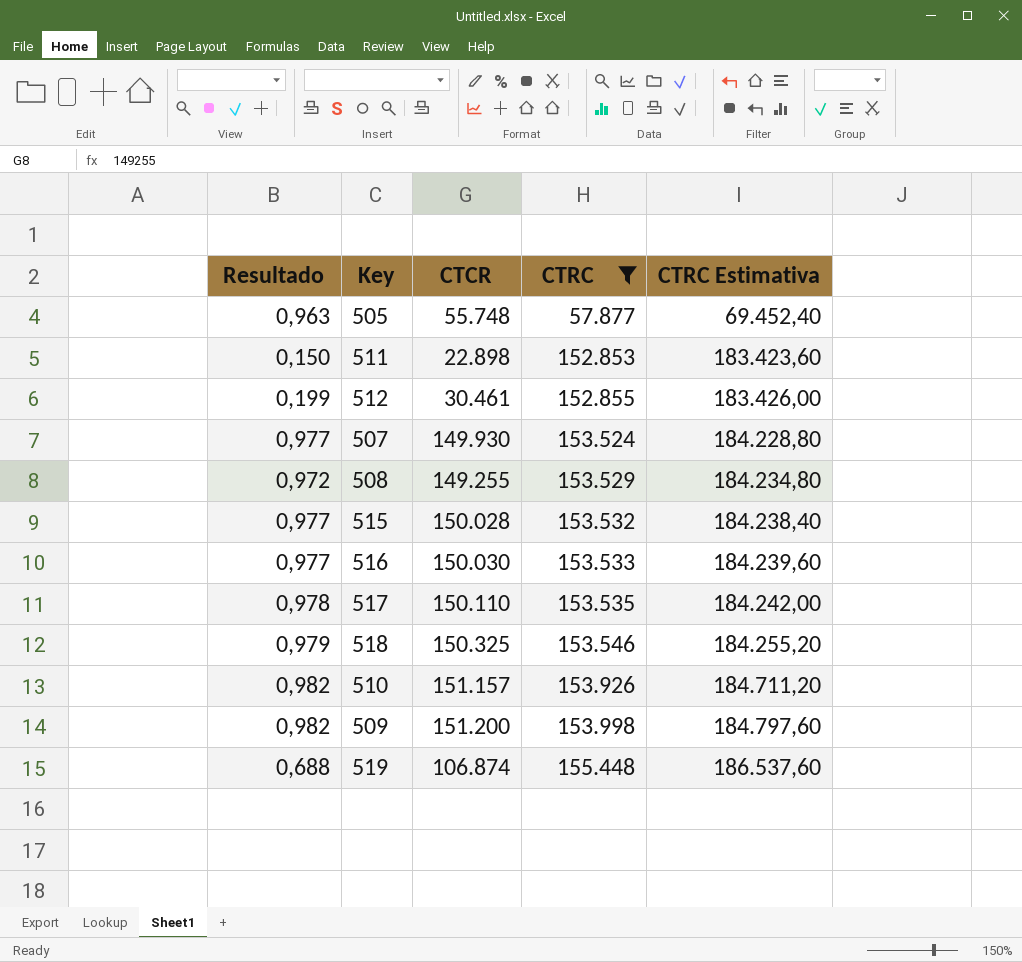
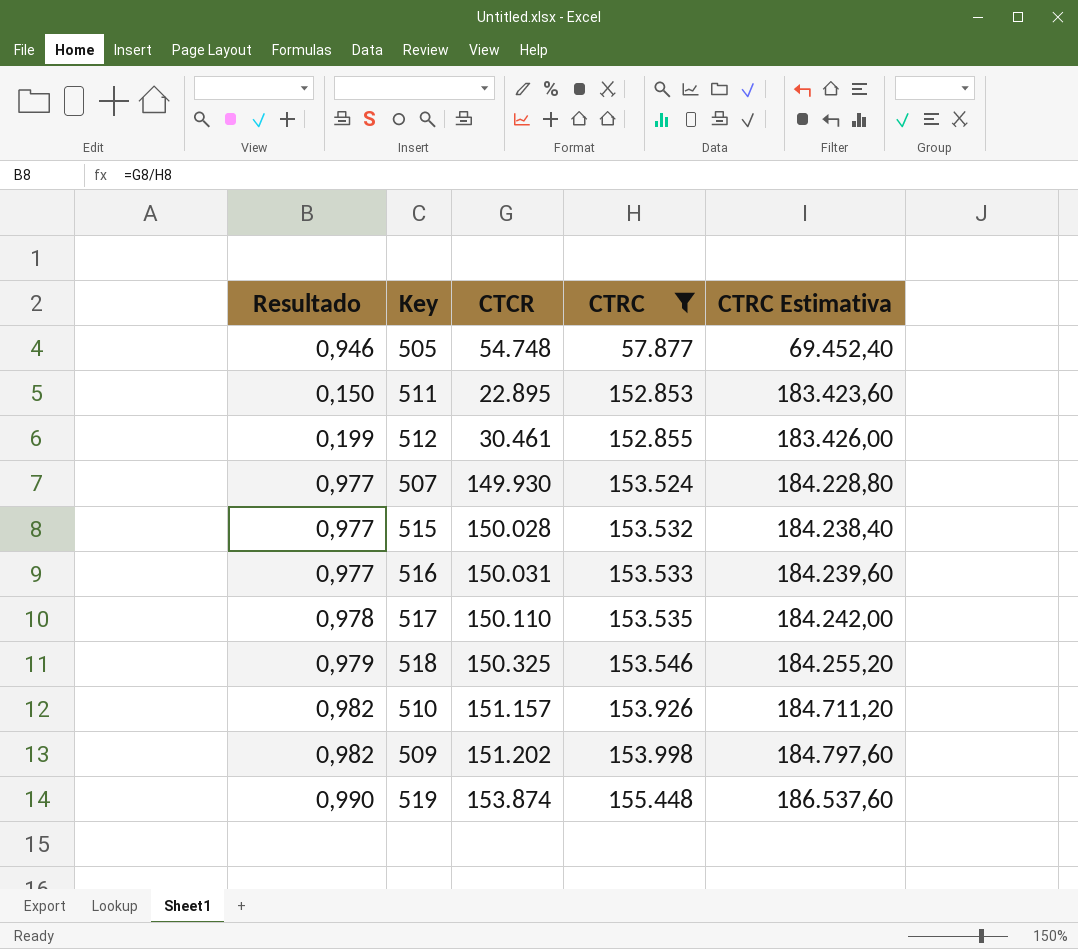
row 508: 0,972 | 149.255 | 153.529 | 184.234,80 -> none
505 | Resultado: 0,963 -> 0,946
505 | CTCR: 55.748 -> 54.748
511 | CTCR: 22.898 -> 22.895
516 | CTCR: 150.030 -> 150.031
509 | CTCR: 151.200 -> 151.202
519 | Resultado: 0,688 -> 0,990
519 | CTCR: 106.874 -> 153.874

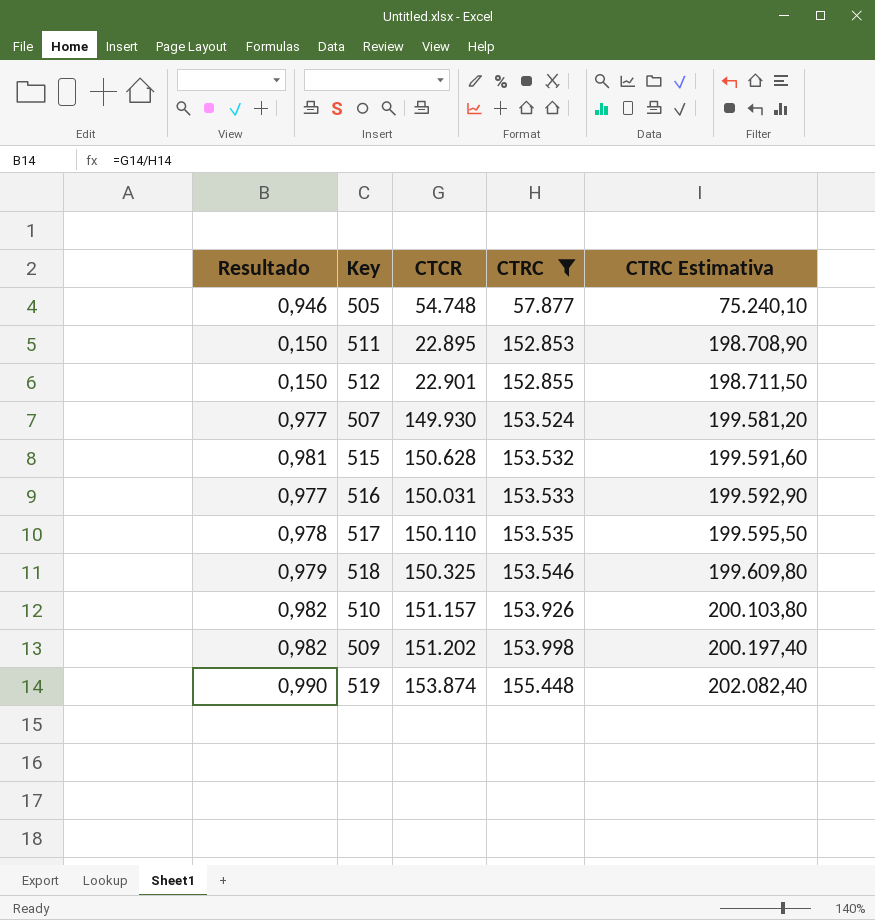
column CTRC Estimativa | formula: [CTRC] * 1,2 -> [CTRC] * 1,3
512 | Resultado: 0,199 -> 0,150
512 | CTCR: 30.461 -> 22.901
515 | Resultado: 0,977 -> 0,981
515 | CTCR: 150.028 -> 150.628

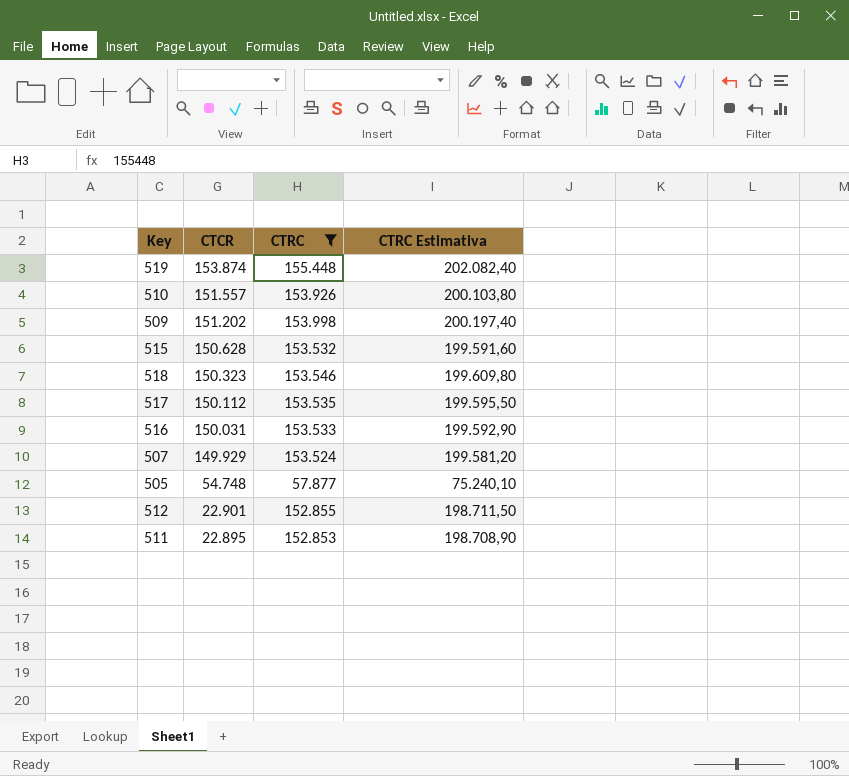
row order: CTRC ascending -> CTCR descending
column Resultado | formula: [CTCR] / [CTRC] -> none
510 | CTCR: 151.157 -> 151.557
518 | CTCR: 150.325 -> 150.323
517 | CTCR: 150.110 -> 150.112
507 | CTCR: 149.930 -> 149.929

